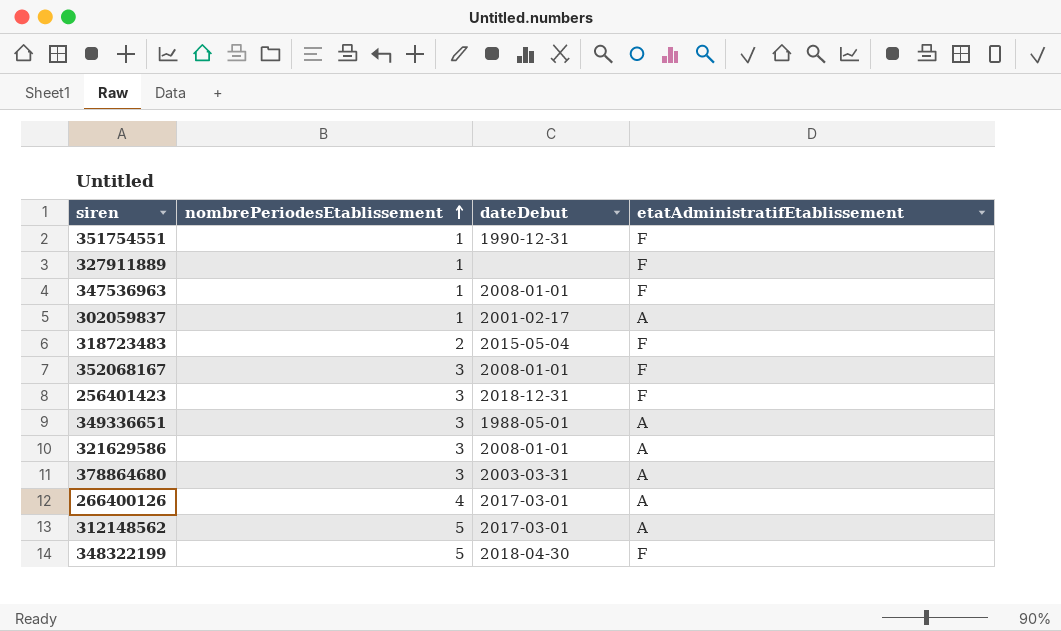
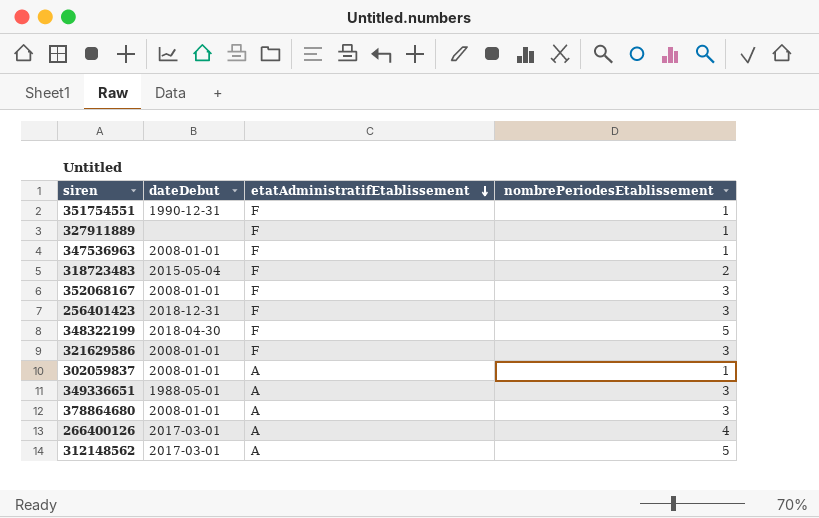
row order: nombrePeriodesEtablissement ascending -> etatAdministratifEtablissement descending
column nombrePeriodesEtablissement | position: 2 -> 4
321629586 | etatAdministratifEtablissement: A -> F
302059837 | dateDebut: 2001-02-17 -> 2008-01-01
378864680 | dateDebut: 2003-03-31 -> 2008-01-01

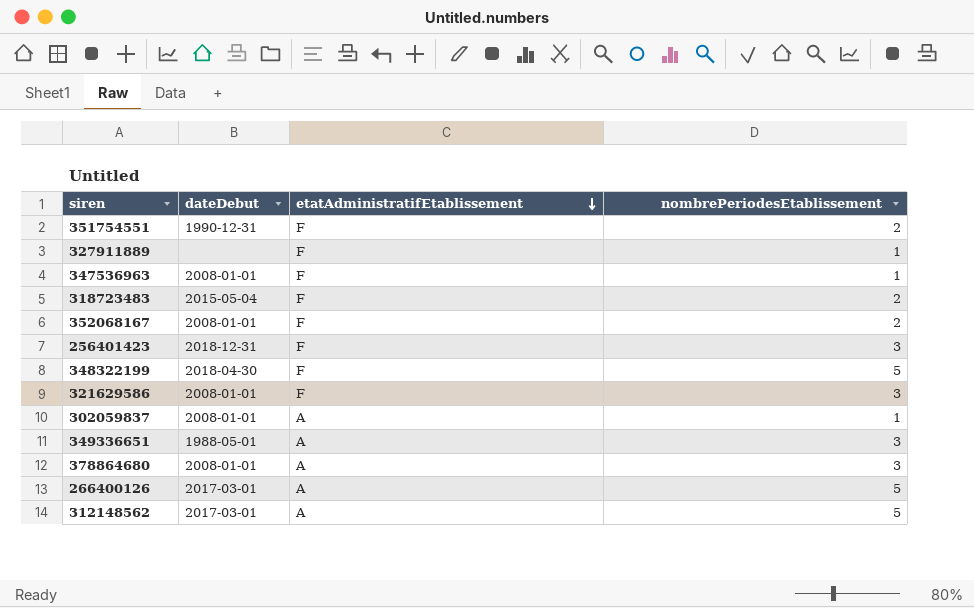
351754551 | nombrePeriodesEtablissement: 1 -> 2
352068167 | nombrePeriodesEtablissement: 3 -> 2
266400126 | nombrePeriodesEtablissement: 4 -> 5

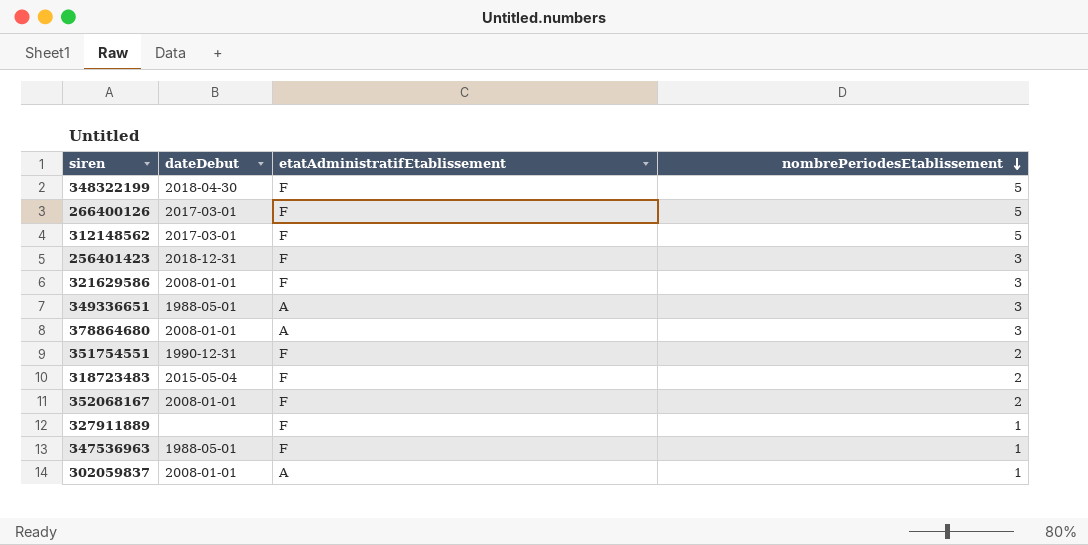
row order: etatAdministratifEtablissement descending -> nombrePeriodesEtablissement descending
266400126 | etatAdministratifEtablissement: A -> F
312148562 | etatAdministratifEtablissement: A -> F
347536963 | dateDebut: 2008-01-01 -> 1988-05-01

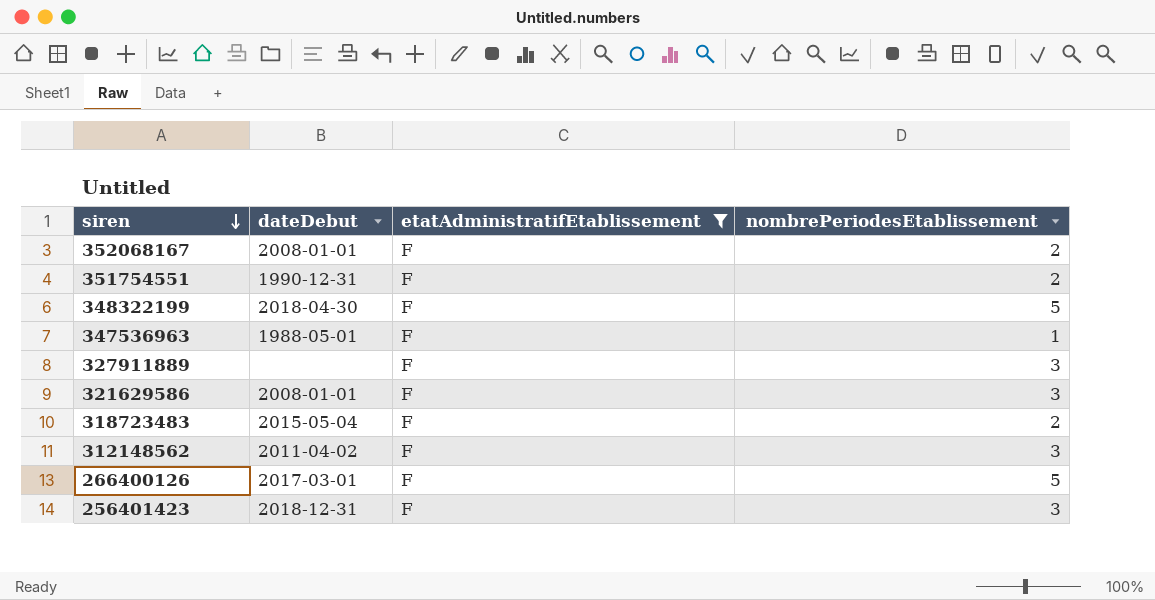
filter: none -> etatAdministratifEtablissement = F
row order: nombrePeriodesEtablissement descending -> siren descending
327911889 | nombrePeriodesEtablissement: 1 -> 3
312148562 | dateDebut: 2017-03-01 -> 2011-04-02
312148562 | nombrePeriodesEtablissement: 5 -> 3

